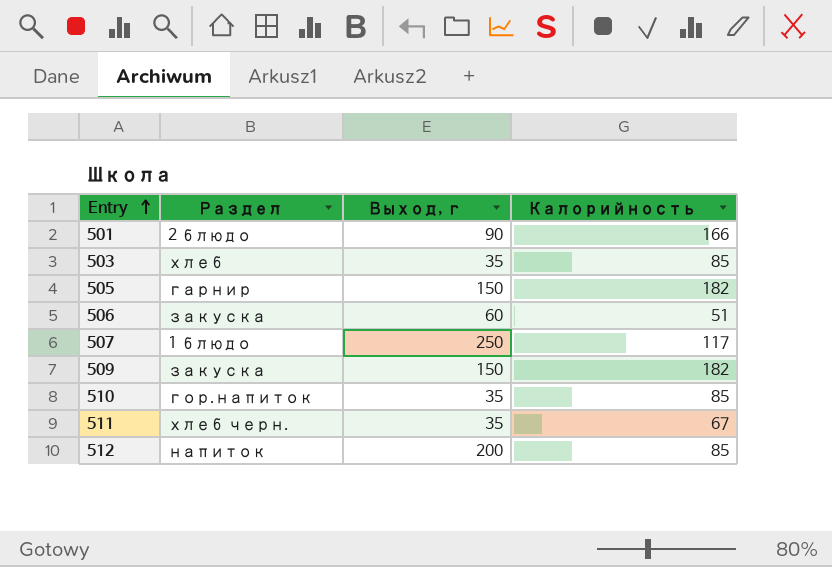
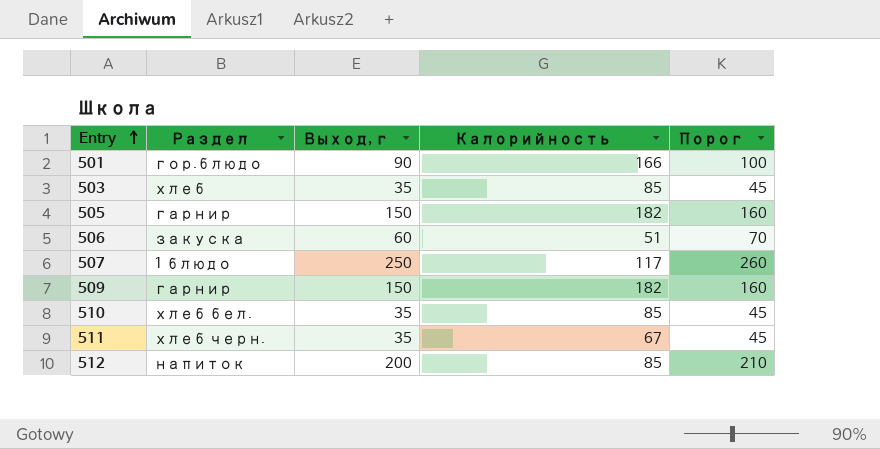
column Порог | formula: none -> [Выход, г] + 10
501 | Раздел: 2 блюдо -> гор.блюдо
509 | Раздел: закуска -> гарнир
510 | Раздел: гор.напиток -> хлеб бел.

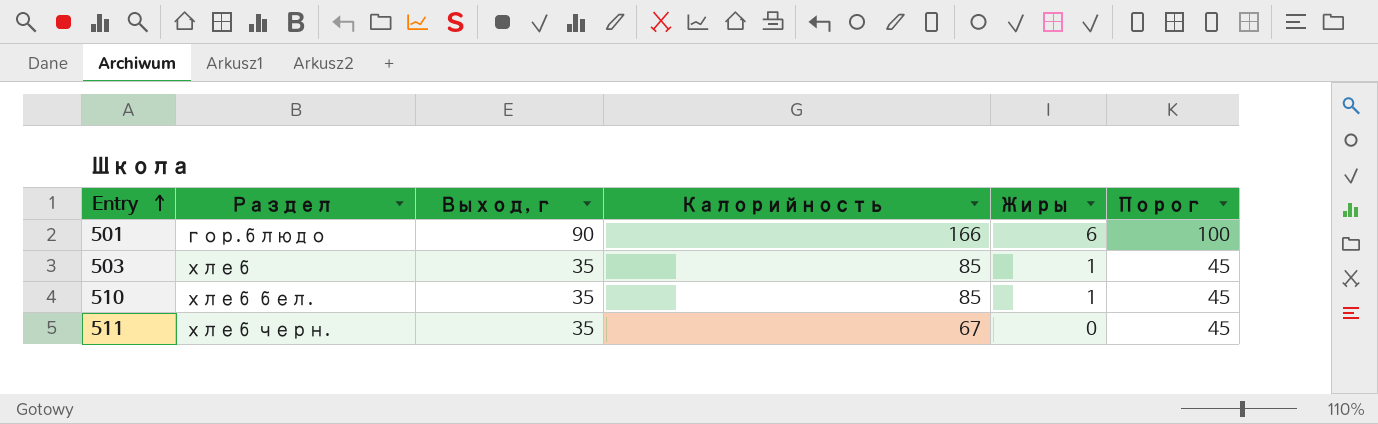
column Жиры | position: none -> 5
row 505: гарнир | 150 | 182 | 160 -> none
row 506: закуска | 60 | 51 | 70 -> none
row 507: 1 блюдо | 250 | 117 | 260 -> none
row 509: гарнир | 150 | 182 | 160 -> none
row 512: напиток | 200 | 85 | 210 -> none

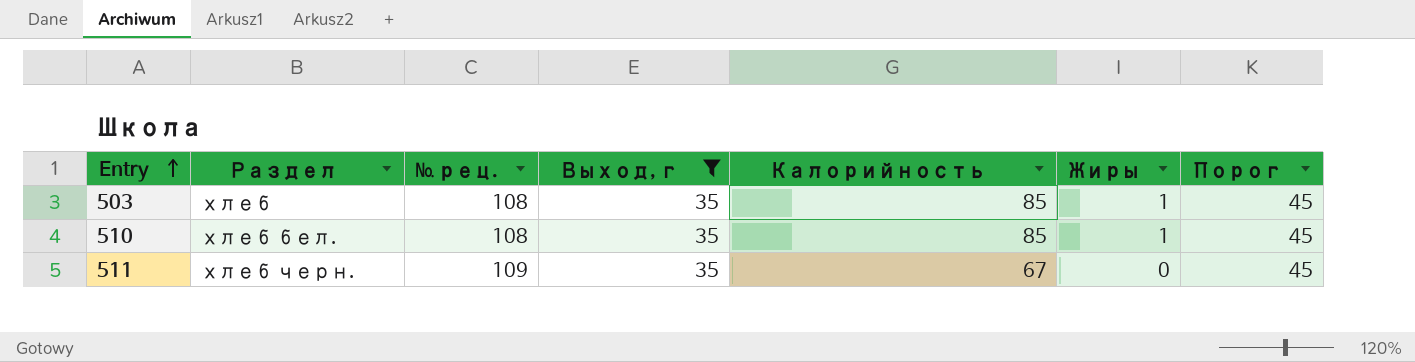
filter: none -> Выход, г = 35
column № рец. | position: none -> 3

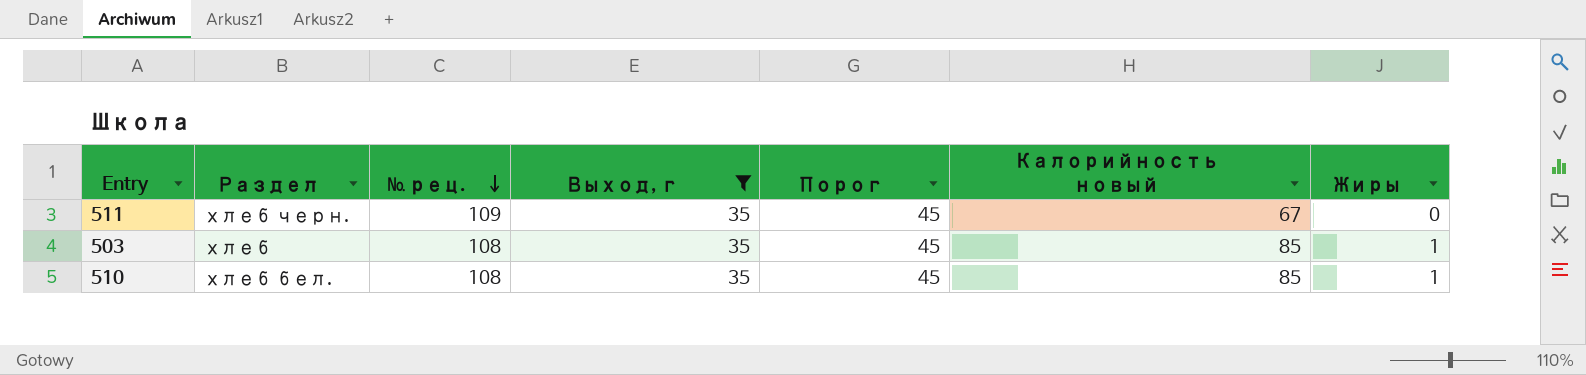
row order: Entry ascending -> № рец. descending
column Порог | position: 7 -> 5
column name: Калорийность -> Калорийность новый

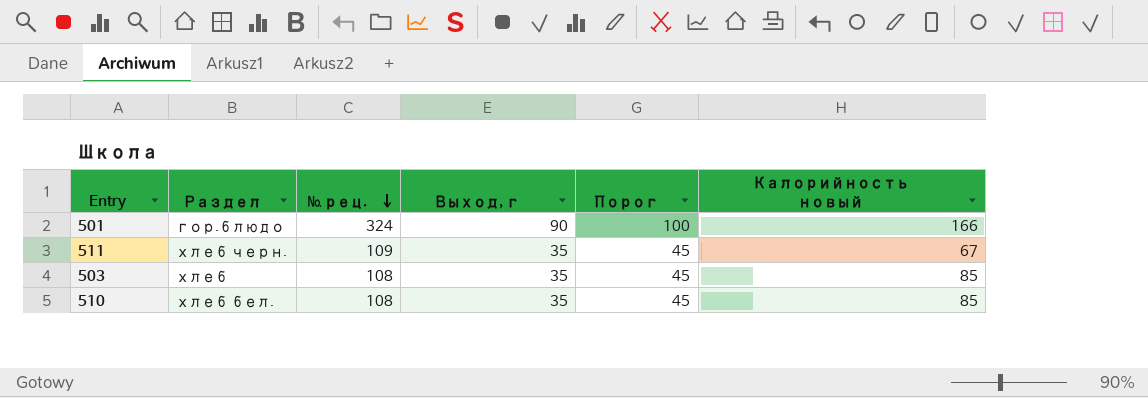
filter: Выход, г = 35 -> none
column Жиры | position: 7 -> none

